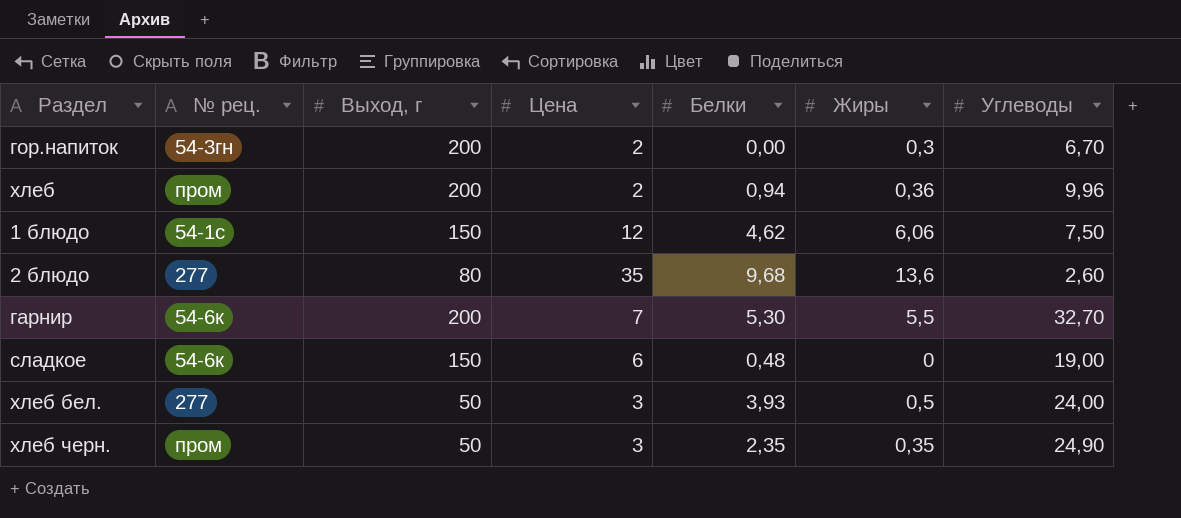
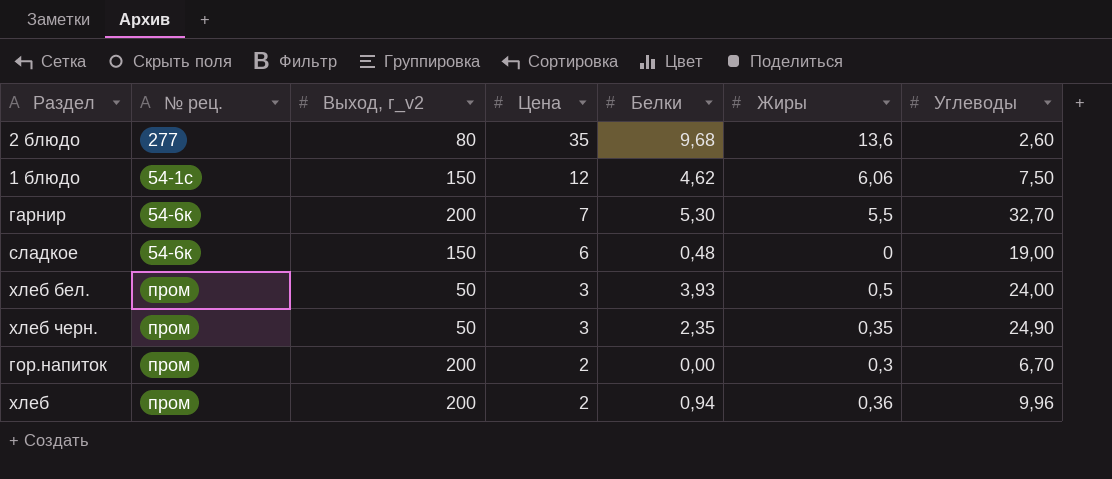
row order: none -> Цена descending
column name: Выход, г -> Выход, г_v2
хлеб бел. | № рец.: 277 -> пром
гор.напиток | № рец.: 54-3гн -> пром

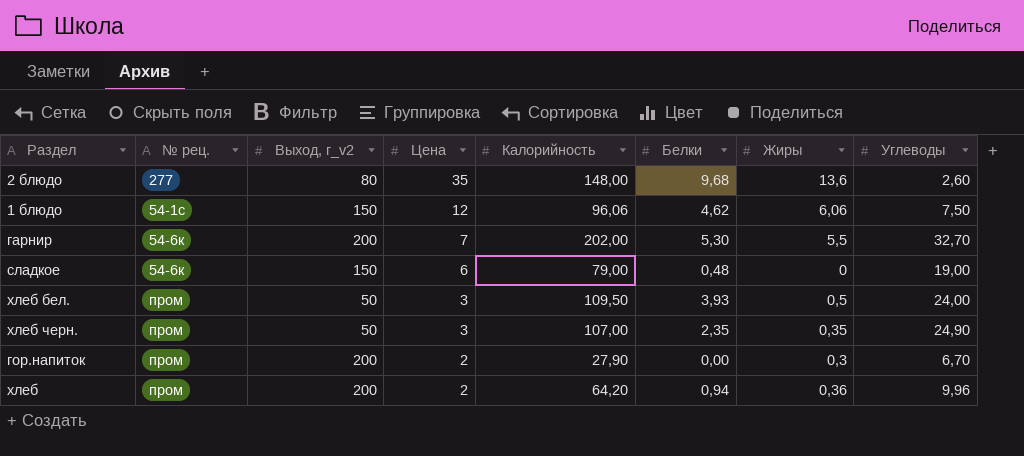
column Калорийность | position: none -> 5

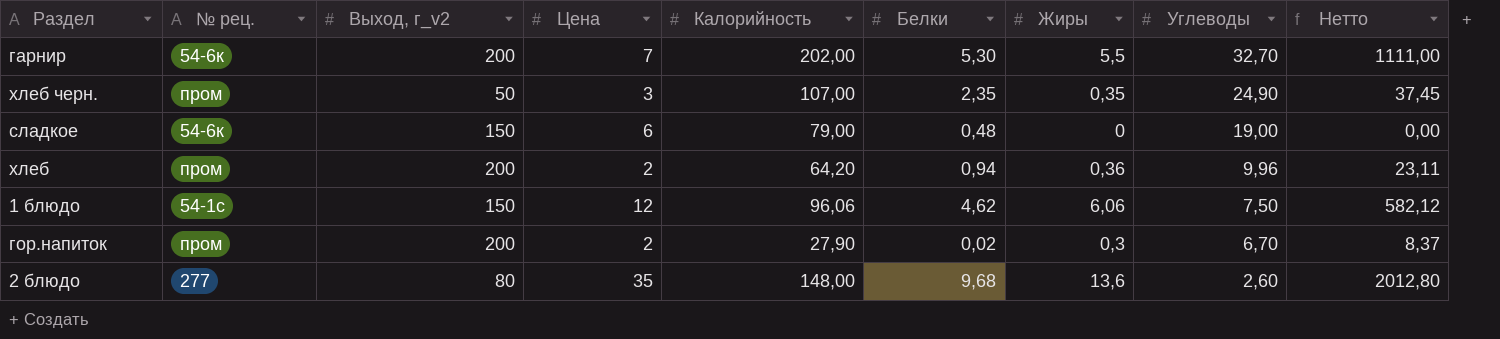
row order: Цена descending -> Углеводы descending
column Нетто | formula: none -> [Калорийность] * [Жиры]
row хлеб бел.: пром | 50 | 3 | 109,50 | 3,93 | 0,5 | 24,00 -> none
гор.напиток | Белки: 0,00 -> 0,02

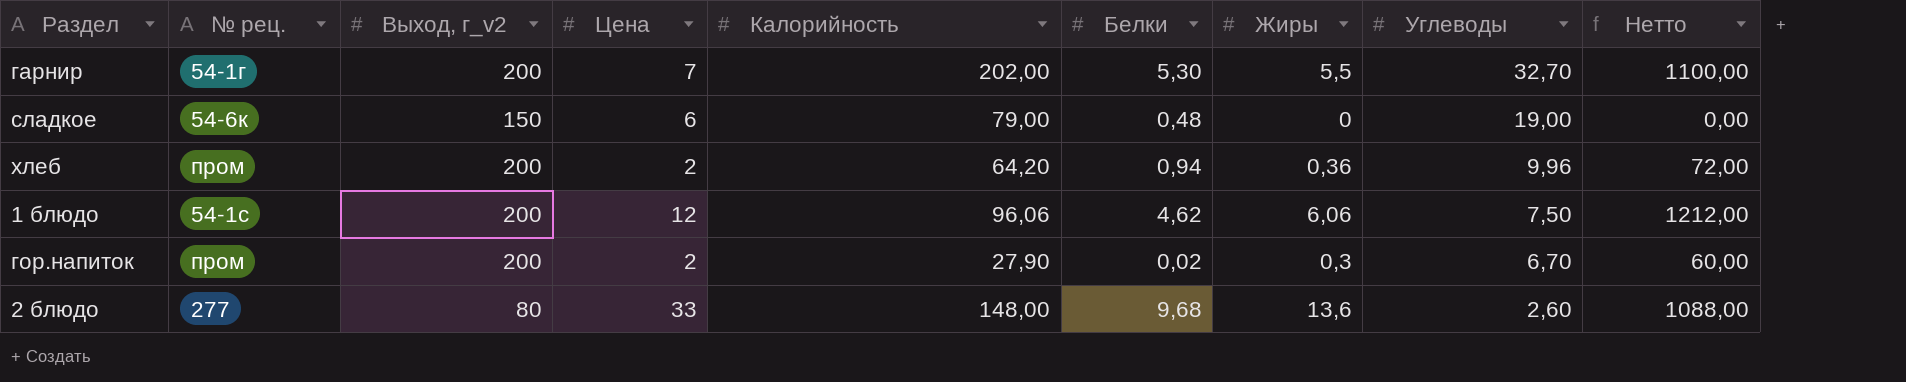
column Нетто | formula: [Калорийность] * [Жиры] -> [Выход, г_v2] * [Жиры]
row хлеб черн.: пром | 50 | 3 | 107,00 | 2,35 | 0,35 | 24,90 | 37,45 -> none
гарнир | № рец.: 54-6к -> 54-1г
1 блюдо | Выход, г_v2: 150 -> 200
2 блюдо | Цена: 35 -> 33

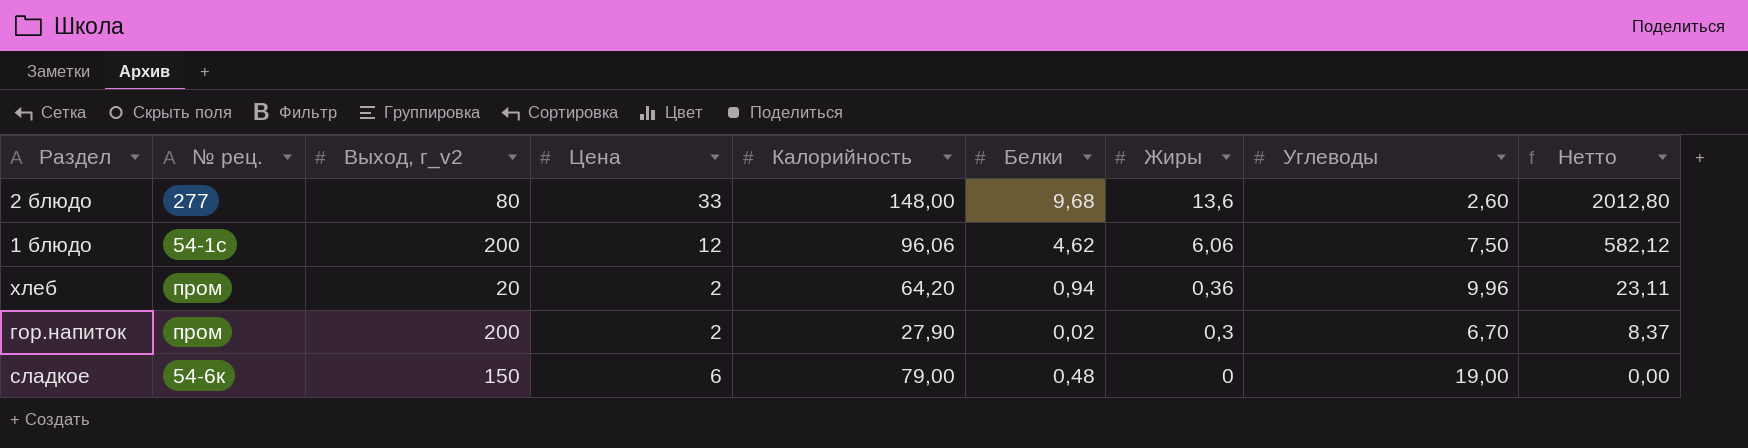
row order: Углеводы descending -> Жиры descending
column Нетто | formula: [Выход, г_v2] * [Жиры] -> [Калорийность] * [Жиры]
row гарнир: 54-1г | 200 | 7 | 202,00 | 5,30 | 5,5 | 32,70 | 1100,00 -> none
хлеб | Выход, г_v2: 200 -> 20

